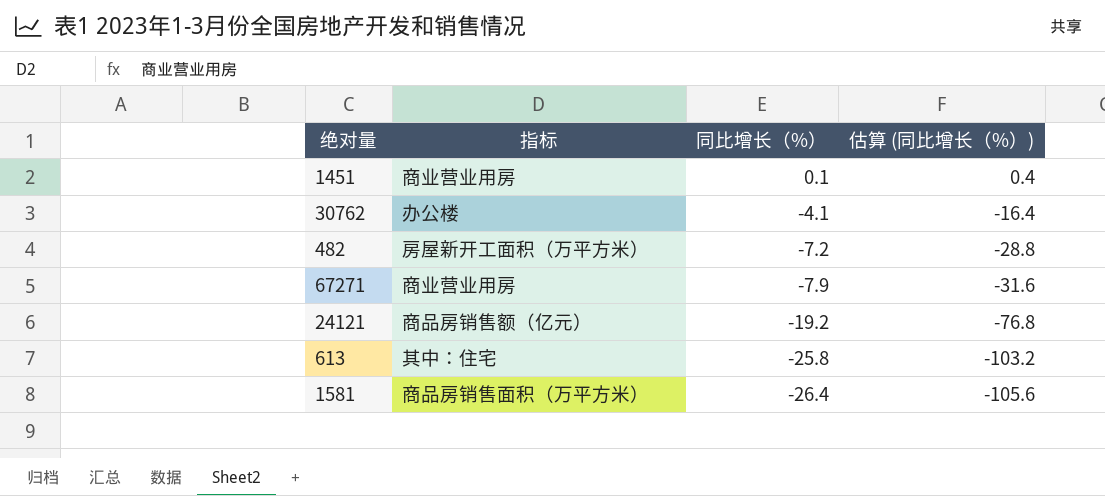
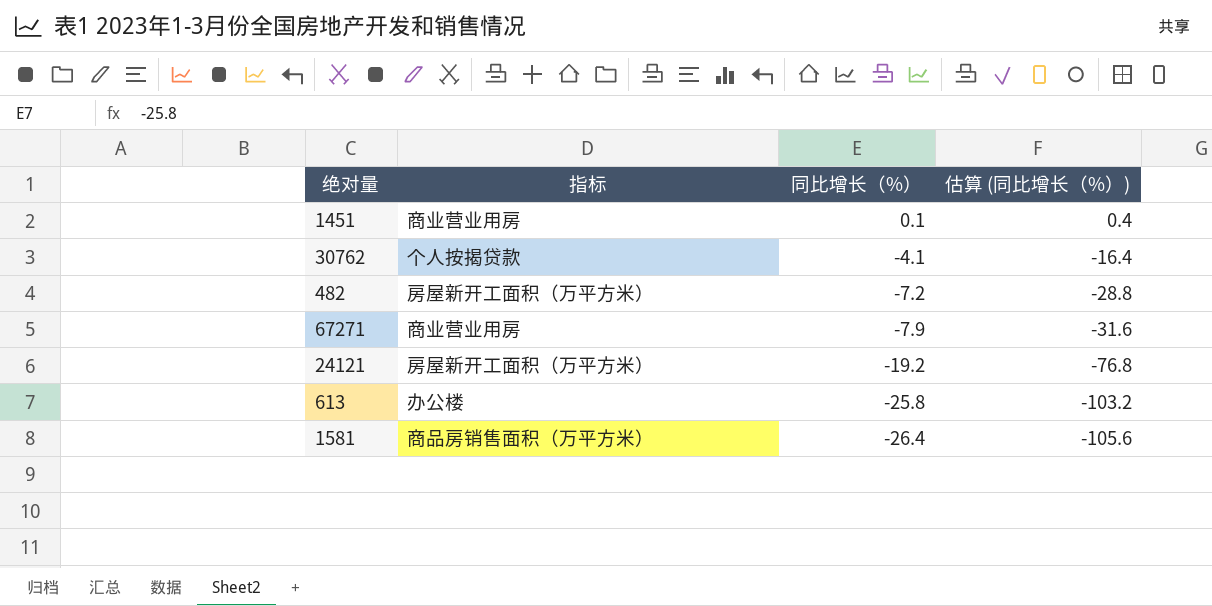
30762 | 指标: 办公楼 -> 个人按揭贷款
24121 | 指标: 商品房销售额（亿元） -> 房屋新开工面积（万平方米）
613 | 指标: 其中：住宅 -> 办公楼

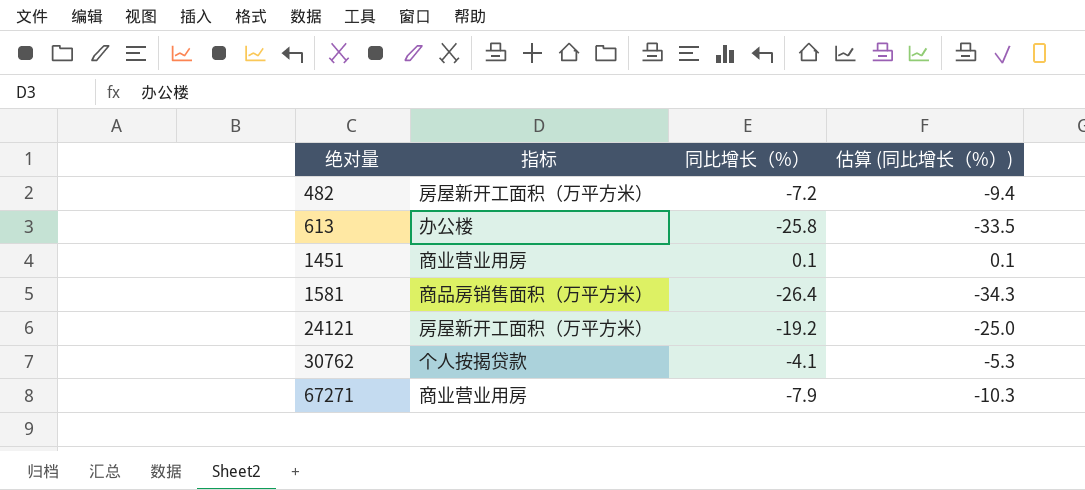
row order: 同比增长（%） descending -> 绝对量 ascending
column 估算 (同比增长（%）) | formula: [同比增长（%）] * 4 -> [同比增长（%）] * 1.3

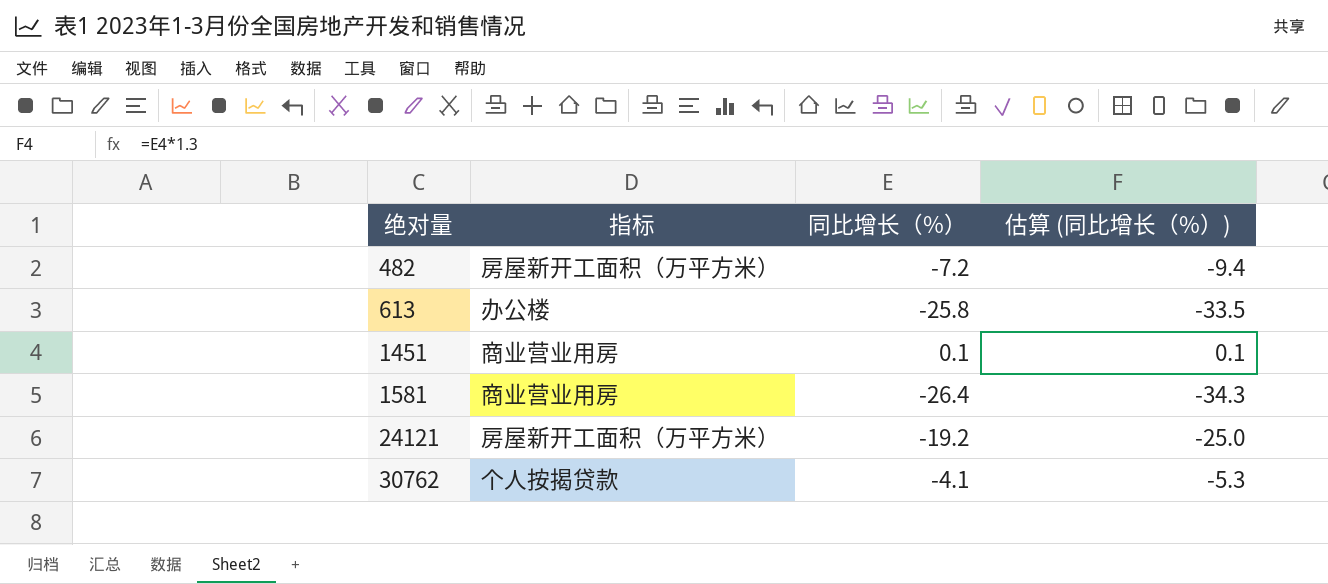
row 67271: 商业营业用房 | -7.9 | -10.3 -> none
1581 | 指标: 商品房销售面积（万平方米） -> 商业营业用房

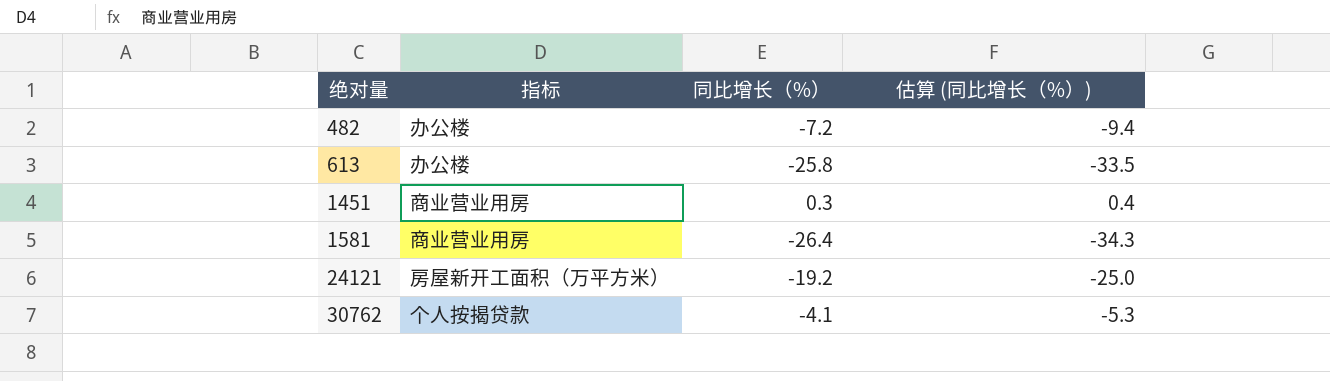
482 | 指标: 房屋新开工面积（万平方米） -> 办公楼
1451 | 同比增长（%）: 0.1 -> 0.3
1451 | 估算 (同比增长（%）): 0.1 -> 0.4

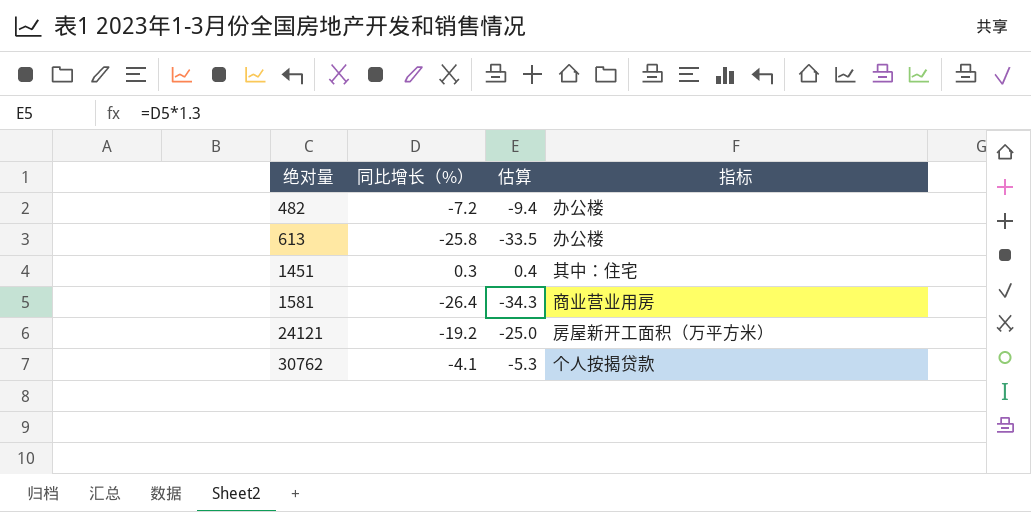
column name: 估算 (同比增长（%）) -> 估算
column 指标 | position: 2 -> 4
1451 | 指标: 商业营业用房 -> 其中：住宅

